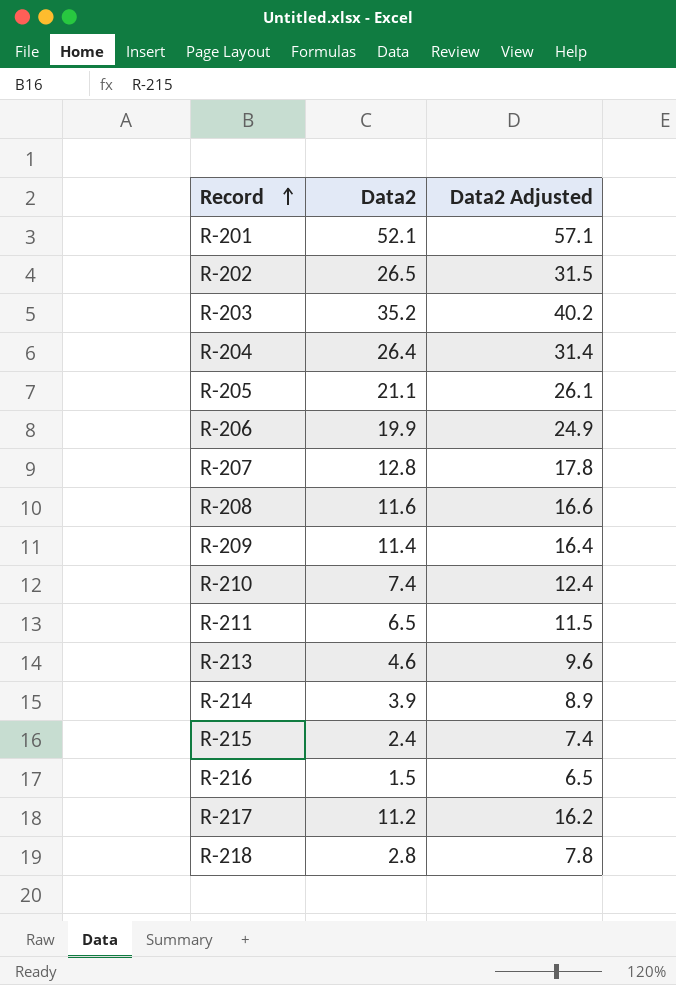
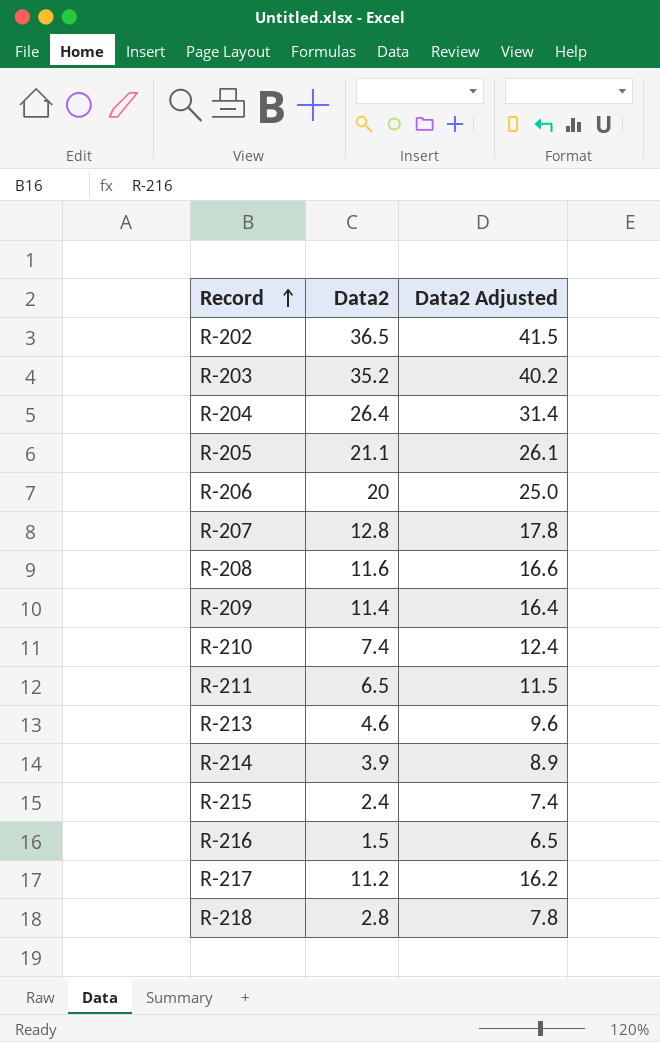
row R-201: 52.1 | 57.1 -> none
R-202 | Data2: 26.5 -> 36.5
R-202 | Data2 Adjusted: 31.5 -> 41.5
R-206 | Data2: 19.9 -> 20
R-206 | Data2 Adjusted: 24.9 -> 25.0

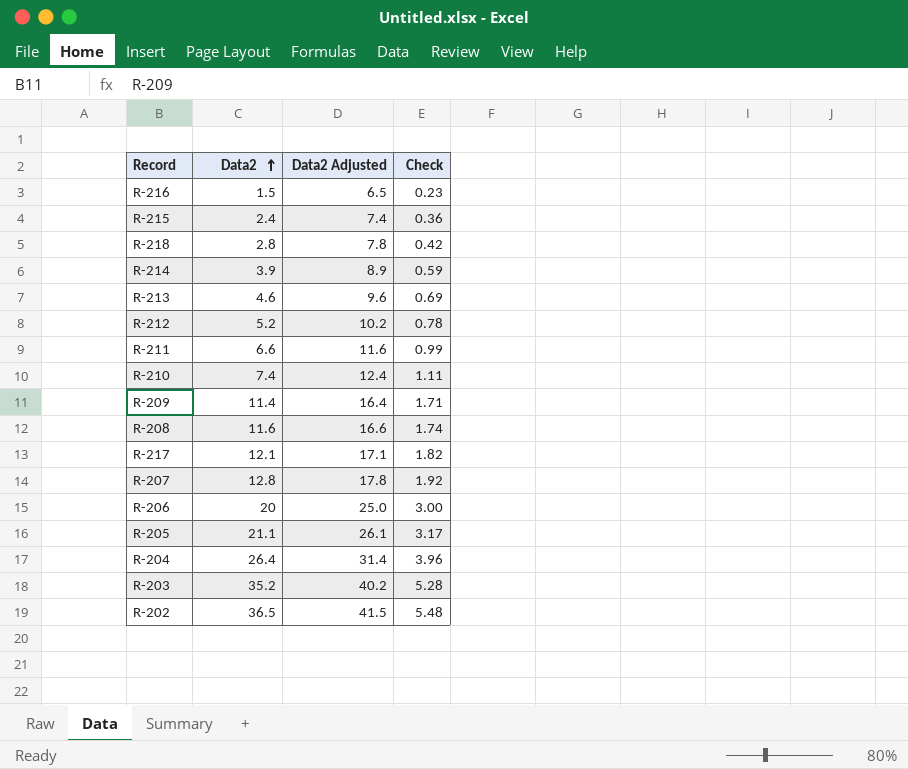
row order: Record ascending -> Data2 ascending
column Check | formula: none -> [Data2] * 0.15
row R-212: none -> 5.2 | 10.2 | 0.78
R-211 | Data2: 6.5 -> 6.6
R-211 | Data2 Adjusted: 11.5 -> 11.6
R-217 | Data2: 11.2 -> 12.1
R-217 | Data2 Adjusted: 16.2 -> 17.1

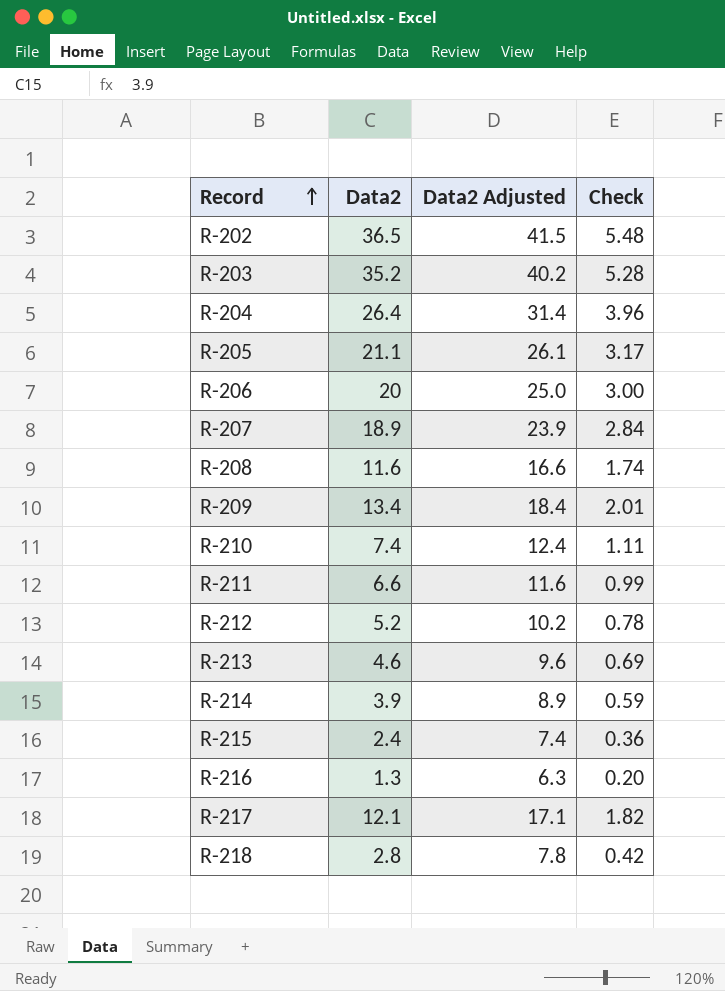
row order: Data2 ascending -> Record ascending
R-207 | Data2: 12.8 -> 18.9
R-207 | Data2 Adjusted: 17.8 -> 23.9
R-207 | Check: 1.92 -> 2.84
R-209 | Data2: 11.4 -> 13.4
R-209 | Data2 Adjusted: 16.4 -> 18.4
R-209 | Check: 1.71 -> 2.01
R-216 | Data2: 1.5 -> 1.3
R-216 | Data2 Adjusted: 6.5 -> 6.3
R-216 | Check: 0.23 -> 0.20

